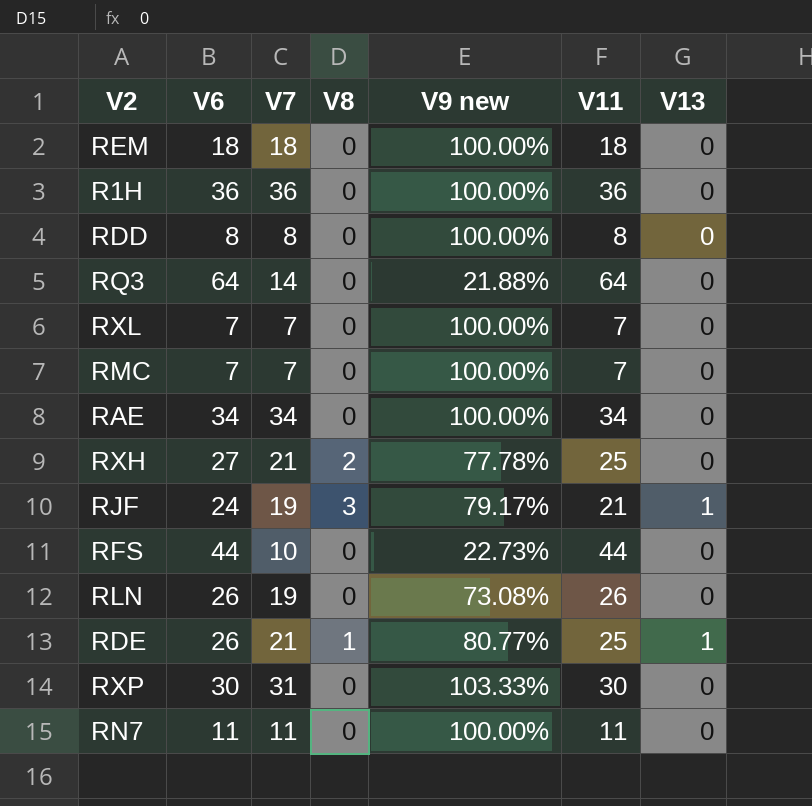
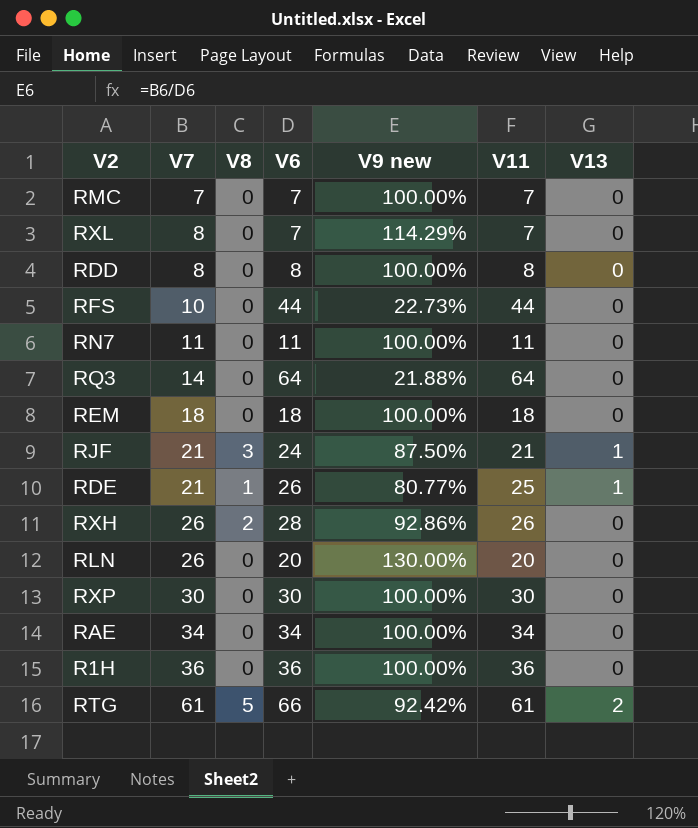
row order: none -> V7 ascending
column V6 | position: 2 -> 4
RXL | V7: 7 -> 8
RXL | V9 new: 100.00% -> 114.29%
RJF | V7: 19 -> 21
RJF | V9 new: 79.17% -> 87.50%
RXH | V7: 21 -> 26
RXH | V6: 27 -> 28
RXH | V9 new: 77.78% -> 92.86%
RXH | V11: 25 -> 26
RLN | V7: 19 -> 26
RLN | V6: 26 -> 20
RLN | V9 new: 73.08% -> 130.00%
RLN | V11: 26 -> 20
RXP | V7: 31 -> 30
RXP | V9 new: 103.33% -> 100.00%
row RTG: none -> 61 | 5 | 66 | 92.42% | 61 | 2

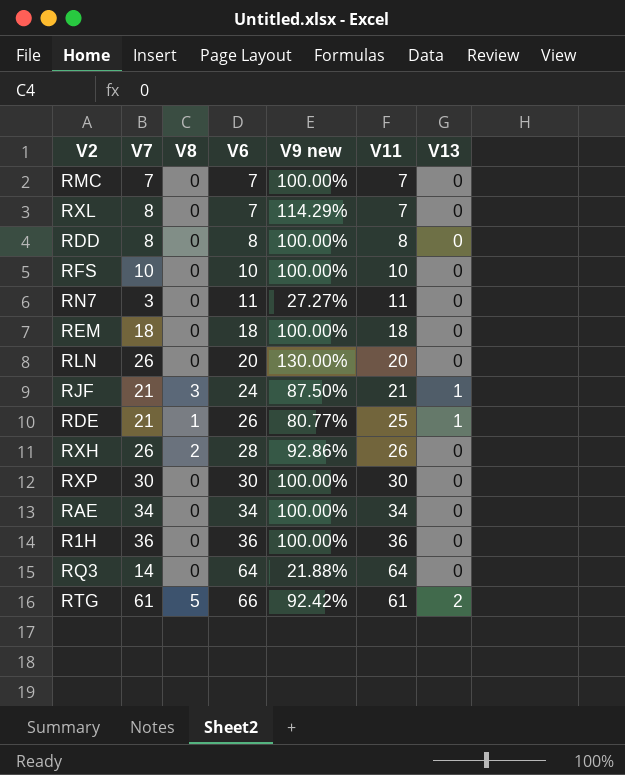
row order: V7 ascending -> V6 ascending
RFS | V6: 44 -> 10
RFS | V9 new: 22.73% -> 100.00%
RFS | V11: 44 -> 10
RN7 | V7: 11 -> 3
RN7 | V9 new: 100.00% -> 27.27%

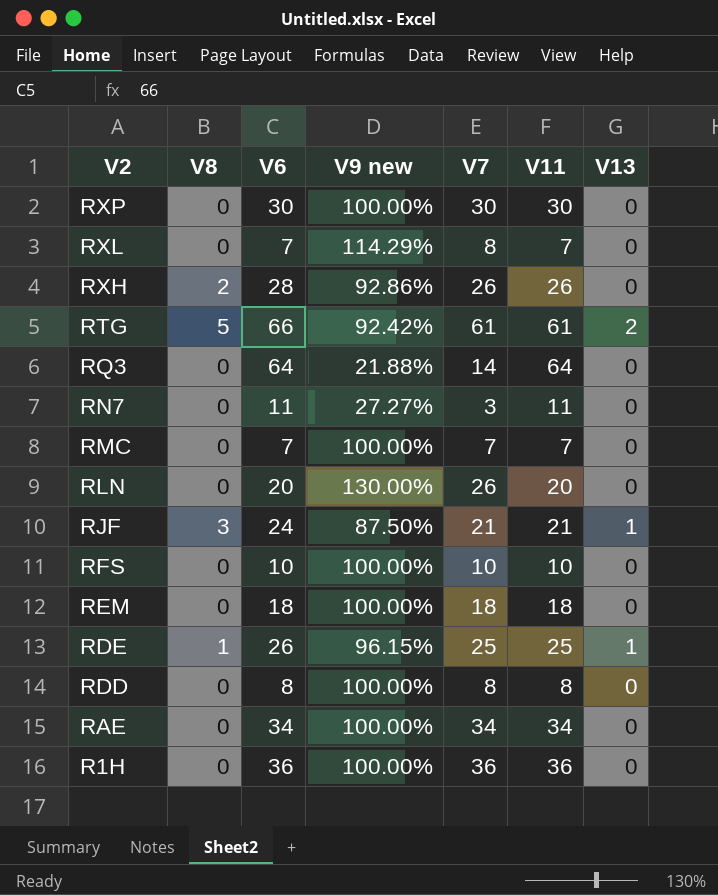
row order: V6 ascending -> V2 descending
column V7 | position: 2 -> 5
RDE | V9 new: 80.77% -> 96.15%
RDE | V7: 21 -> 25

